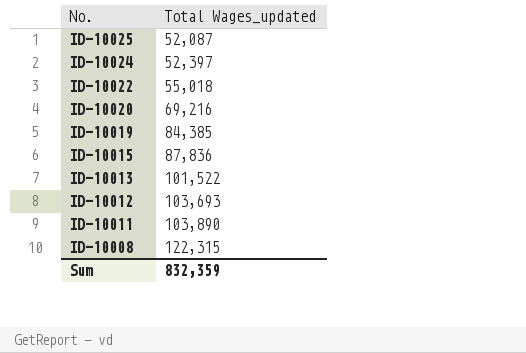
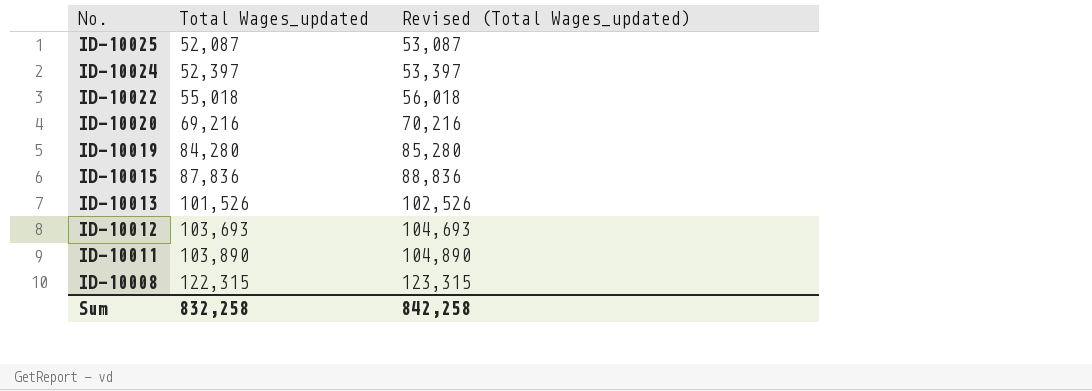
column Revised (Total Wages_updated) | formula: none -> [Total Wages_updated] + 1000
ID-10019 | Total Wages_updated: 84,385 -> 84,280
ID-10013 | Total Wages_updated: 101,522 -> 101,526
Sum | Total Wages_updated: 832,359 -> 832,258

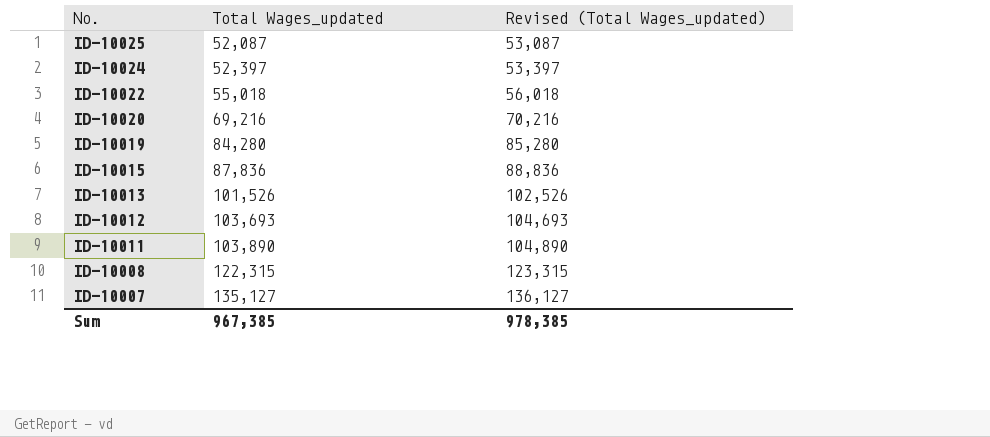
row ID-10007: none -> 135,127 | 136,127
Sum | Total Wages_updated: 832,258 -> 967,385
Sum | Revised (Total Wages_updated): 842,258 -> 978,385

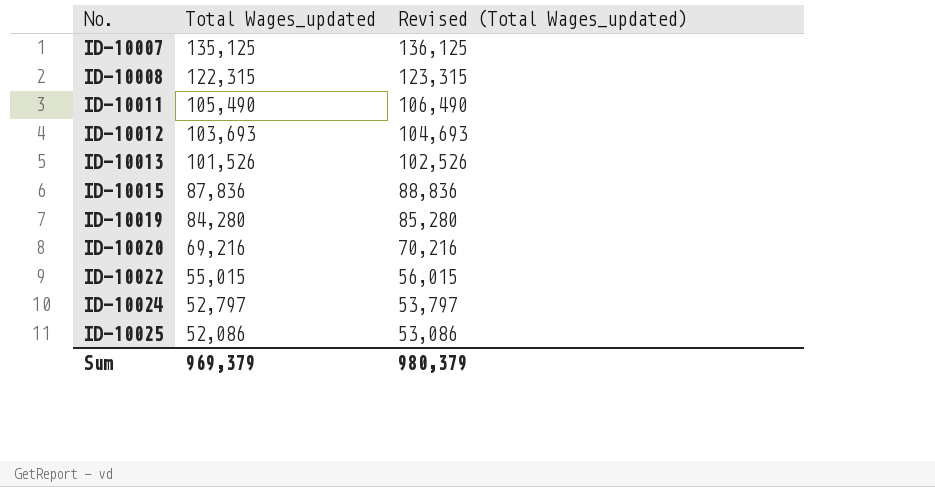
row order: No. descending -> No. ascending
ID-10007 | Total Wages_updated: 135,127 -> 135,125
ID-10007 | Revised (Total Wages_updated): 136,127 -> 136,125
ID-10011 | Total Wages_updated: 103,890 -> 105,490
ID-10011 | Revised (Total Wages_updated): 104,890 -> 106,490
ID-10022 | Total Wages_updated: 55,018 -> 55,015
ID-10022 | Revised (Total Wages_updated): 56,018 -> 56,015
ID-10024 | Total Wages_updated: 52,397 -> 52,797
ID-10024 | Revised (Total Wages_updated): 53,397 -> 53,797
ID-10025 | Total Wages_updated: 52,087 -> 52,086
ID-10025 | Revised (Total Wages_updated): 53,087 -> 53,086
Sum | Total Wages_updated: 967,385 -> 969,379
Sum | Revised (Total Wages_updated): 978,385 -> 980,379

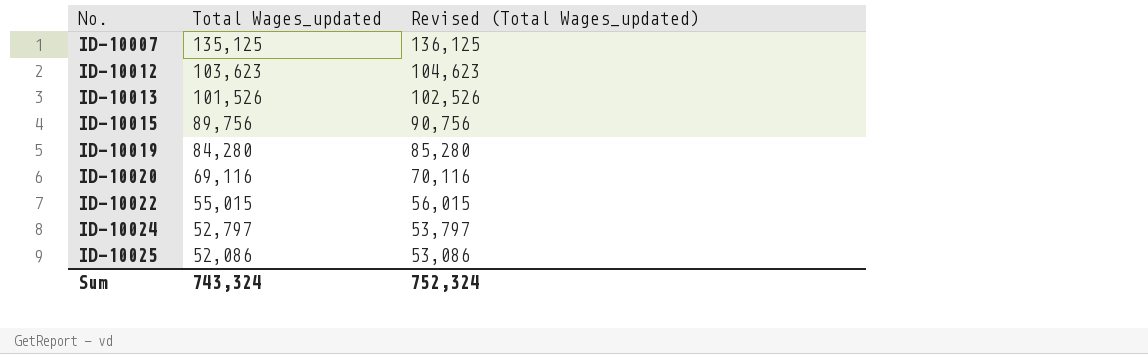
row ID-10008: 122,315 | 123,315 -> none
row ID-10011: 105,490 | 106,490 -> none
ID-10012 | Total Wages_updated: 103,693 -> 103,623
ID-10012 | Revised (Total Wages_updated): 104,693 -> 104,623
ID-10015 | Total Wages_updated: 87,836 -> 89,756
ID-10015 | Revised (Total Wages_updated): 88,836 -> 90,756
ID-10020 | Total Wages_updated: 69,216 -> 69,116
ID-10020 | Revised (Total Wages_updated): 70,216 -> 70,116
Sum | Total Wages_updated: 969,379 -> 743,324
Sum | Revised (Total Wages_updated): 980,379 -> 752,324

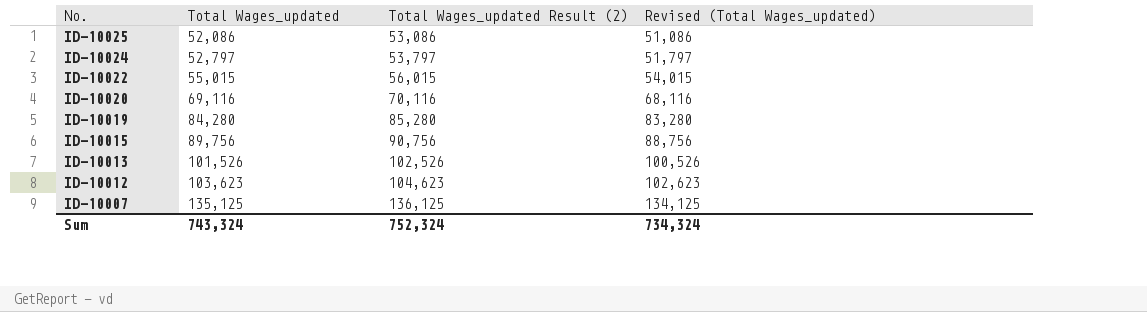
row order: No. ascending -> No. descending
column Total Wages_updated Result (2) | formula: none -> [Total Wages_updated] + 1000
column Revised (Total Wages_updated) | formula: [Total Wages_updated] + 1000 -> [Total Wages_updated] - 1000
Sum | Revised (Total Wages_updated): 752,324 -> 734,324

